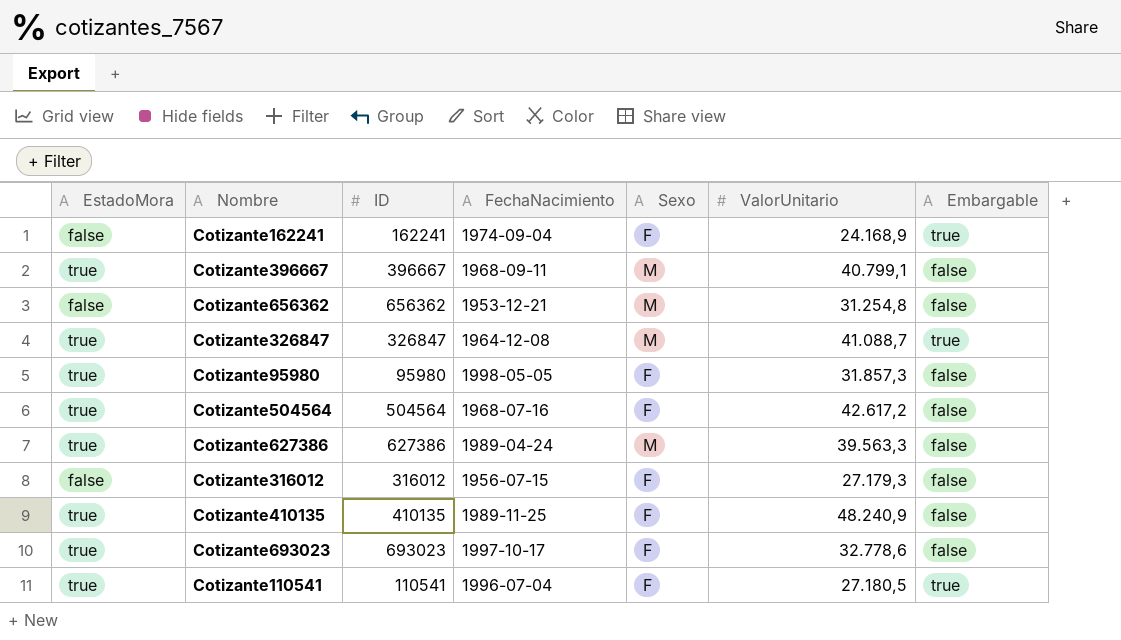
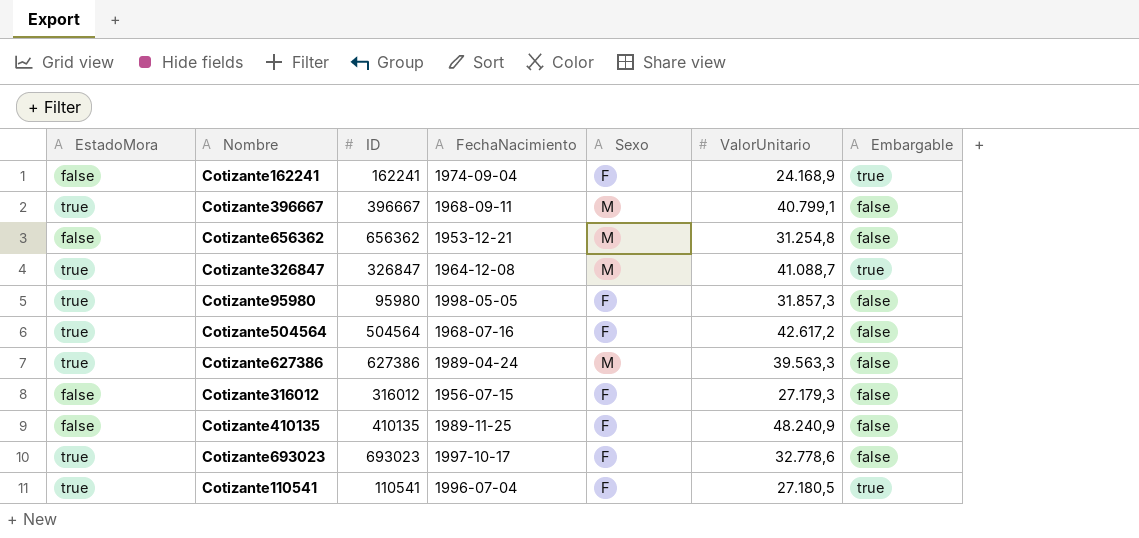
Cotizante410135 | EstadoMora: true -> false

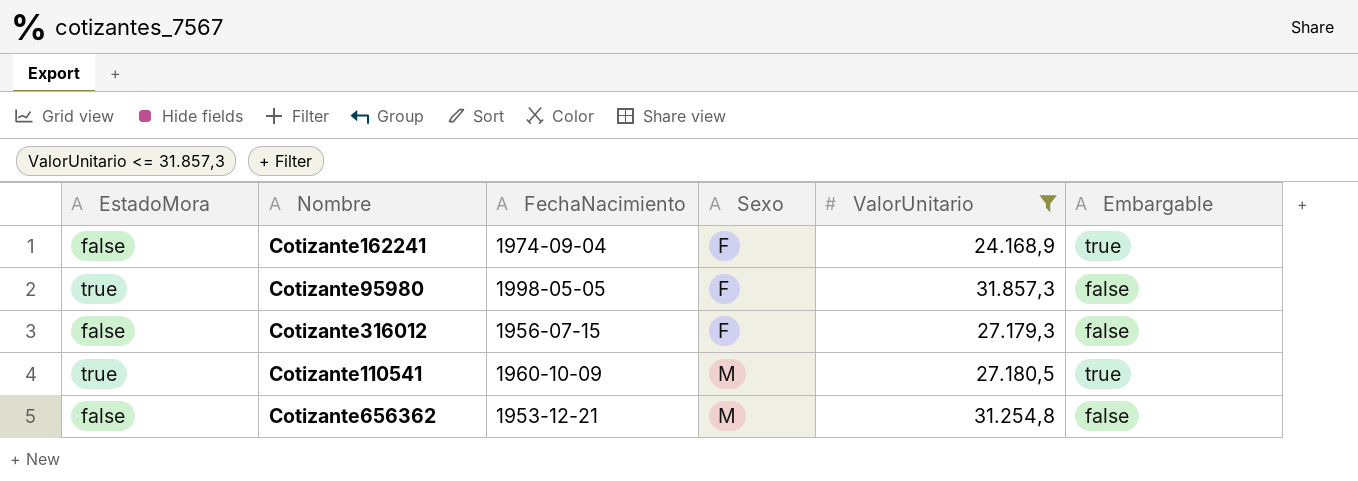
filter: none -> ValorUnitario <= 31.857,3
row order: none -> Sexo ascending
column ID | position: 3 -> none
Cotizante110541 | FechaNacimiento: 1996-07-04 -> 1960-10-09
Cotizante110541 | Sexo: F -> M

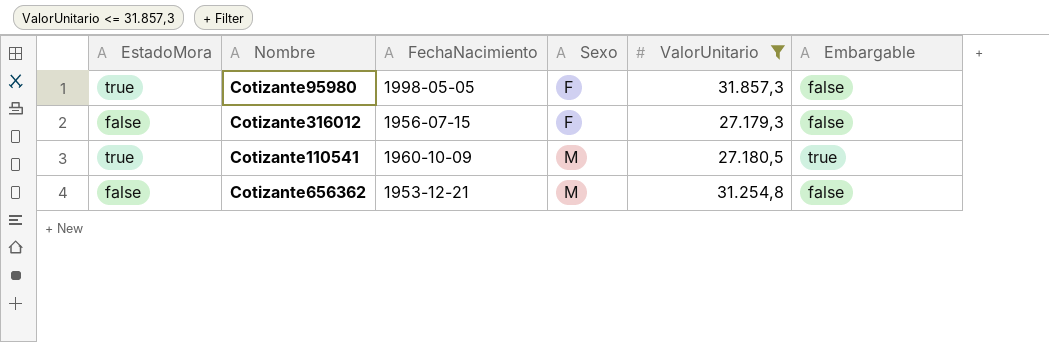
row Cotizante162241: false | 1974-09-04 | F | 24.168,9 | true -> none

